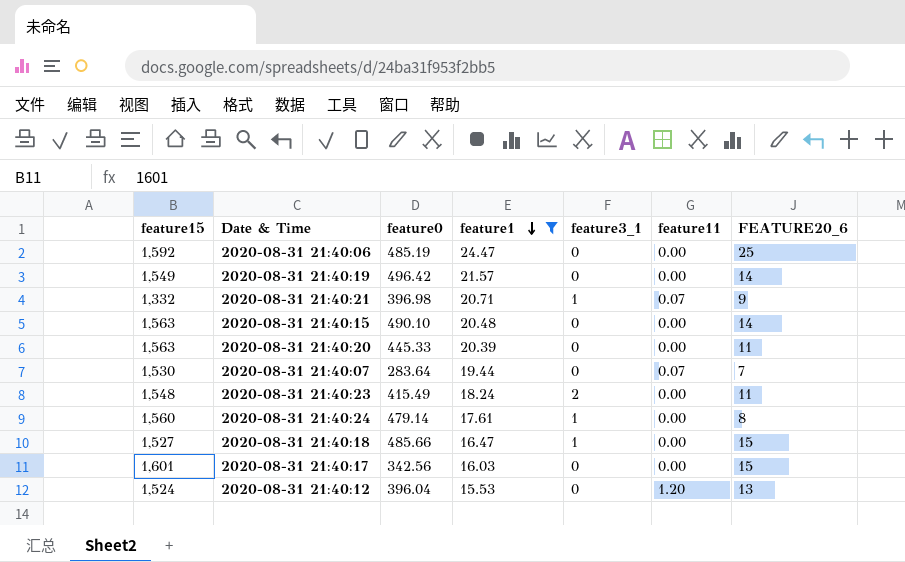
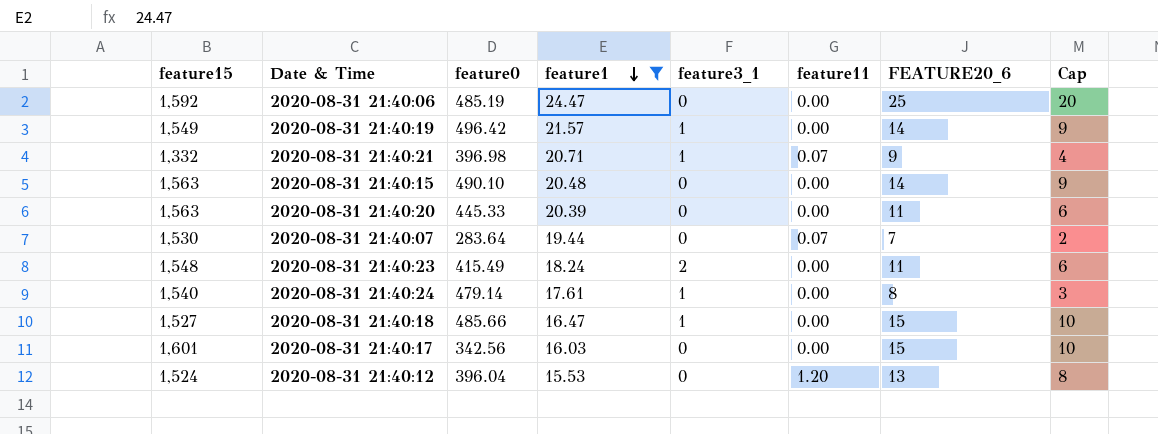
column Cap | formula: none -> [FEATURE20_6] - 5
2020-08-31 21:40:19 | feature3_1: 0 -> 1
2020-08-31 21:40:24 | feature15: 1,560 -> 1,540

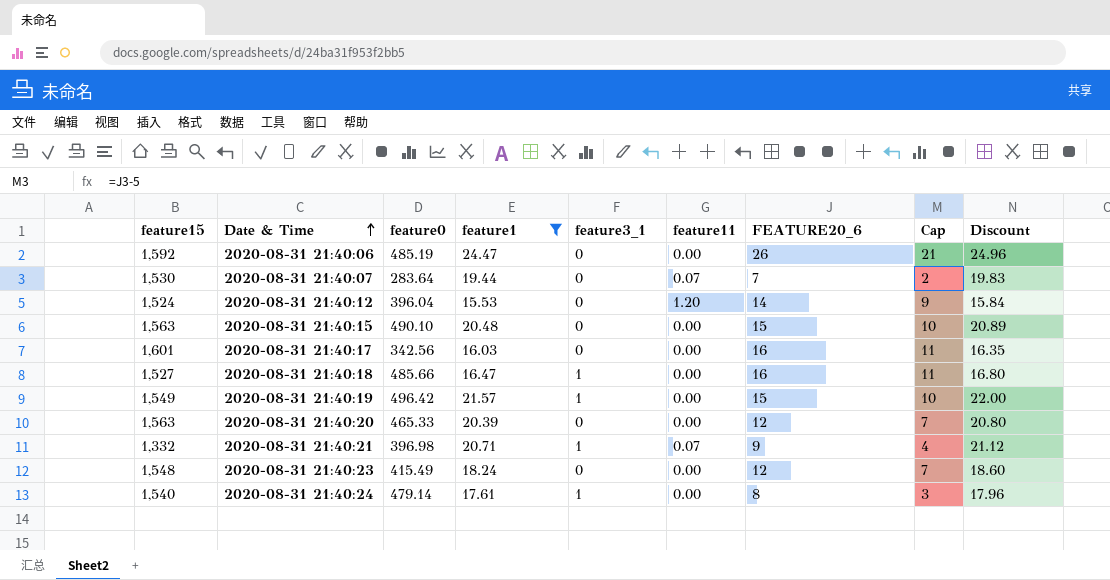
row order: feature1 descending -> Date & Time ascending
column Discount | formula: none -> [feature1] * 1.02
2020-08-31 21:40:06 | FEATURE20_6: 25 -> 26
2020-08-31 21:40:06 | Cap: 20 -> 21
2020-08-31 21:40:12 | FEATURE20_6: 13 -> 14
2020-08-31 21:40:12 | Cap: 8 -> 9
2020-08-31 21:40:15 | FEATURE20_6: 14 -> 15
2020-08-31 21:40:15 | Cap: 9 -> 10
2020-08-31 21:40:17 | FEATURE20_6: 15 -> 16
2020-08-31 21:40:17 | Cap: 10 -> 11
2020-08-31 21:40:18 | FEATURE20_6: 15 -> 16
2020-08-31 21:40:18 | Cap: 10 -> 11
2020-08-31 21:40:19 | FEATURE20_6: 14 -> 15
2020-08-31 21:40:19 | Cap: 9 -> 10
2020-08-31 21:40:20 | feature0: 445.33 -> 465.33
2020-08-31 21:40:20 | FEATURE20_6: 11 -> 12
2020-08-31 21:40:20 | Cap: 6 -> 7
2020-08-31 21:40:23 | feature3_1: 2 -> 0
2020-08-31 21:40:23 | FEATURE20_6: 11 -> 12
2020-08-31 21:40:23 | Cap: 6 -> 7

